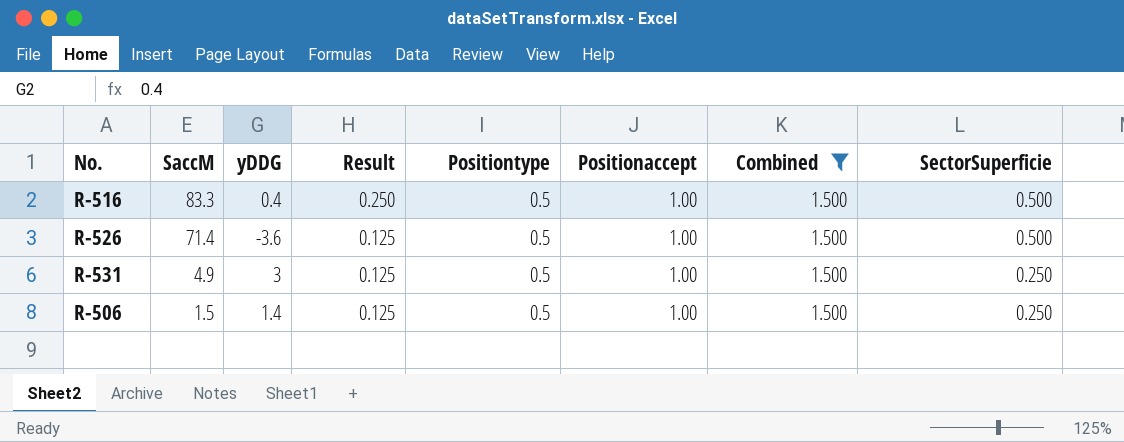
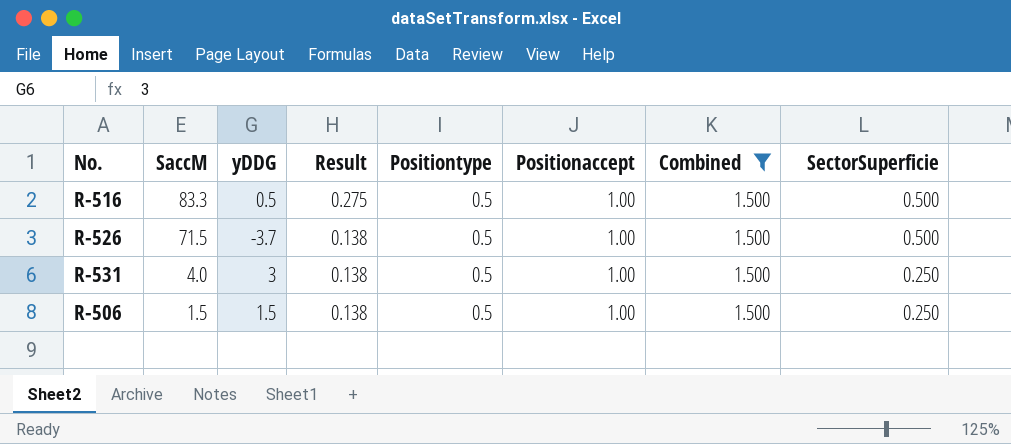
R-516 | yDDG: 0.4 -> 0.5
R-516 | Result: 0.250 -> 0.275
R-526 | SaccM: 71.4 -> 71.5
R-526 | yDDG: -3.6 -> -3.7
R-526 | Result: 0.125 -> 0.138
R-531 | SaccM: 4.9 -> 4.0
R-531 | Result: 0.125 -> 0.138
R-506 | yDDG: 1.4 -> 1.5
R-506 | Result: 0.125 -> 0.138

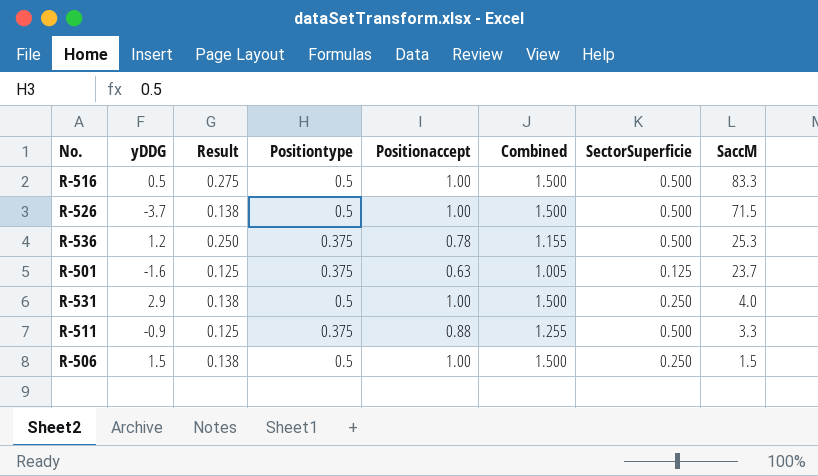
filter: Combined = 1.500 -> none
column SaccM | position: 2 -> 8
R-531 | yDDG: 3 -> 2.9

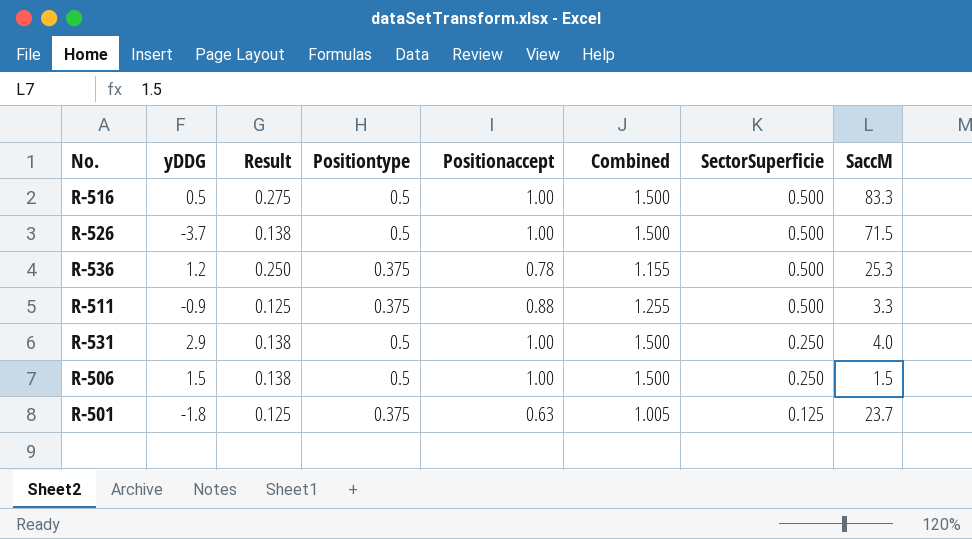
row order: SaccM descending -> SectorSuperficie descending
R-501 | yDDG: -1.6 -> -1.8

